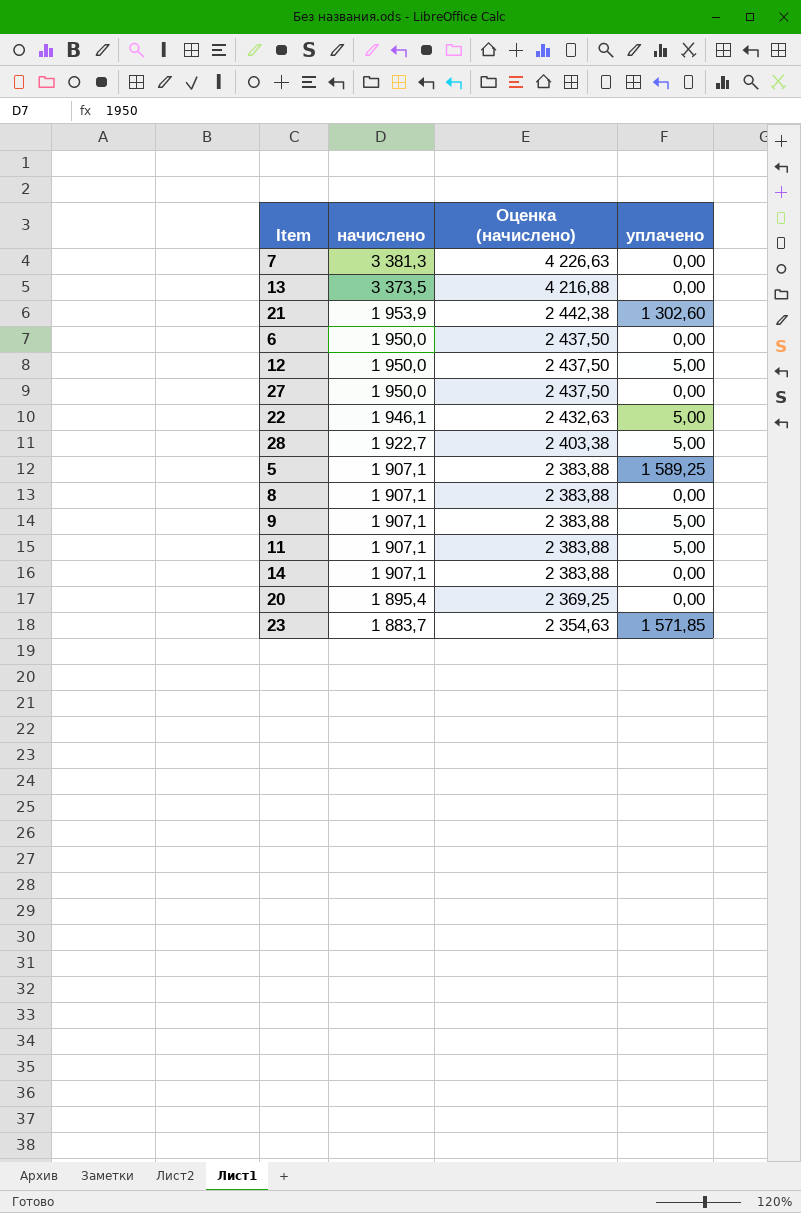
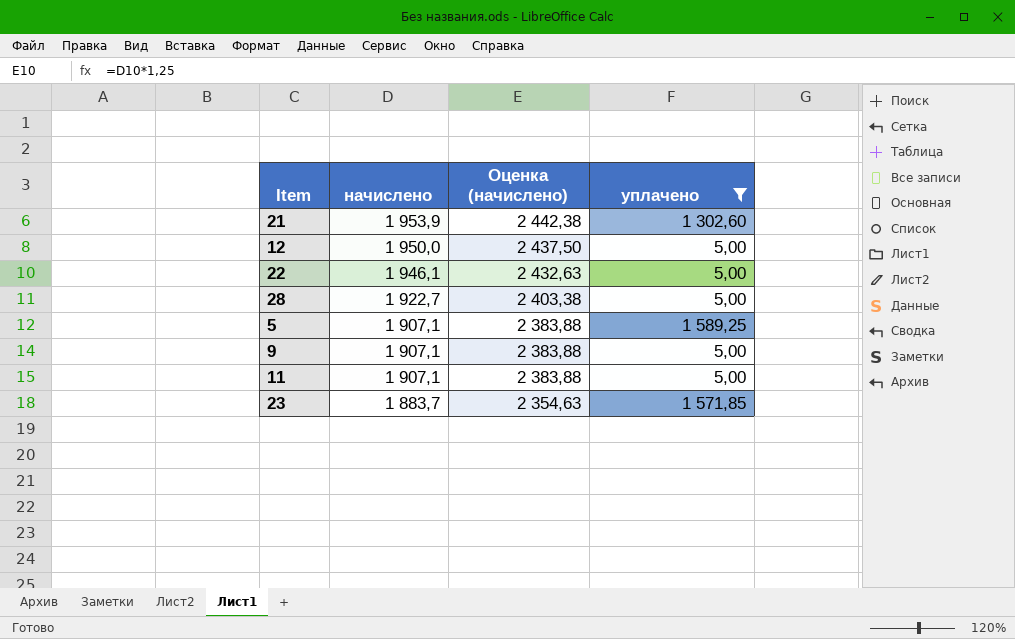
filter: none -> уплачено != 0,00

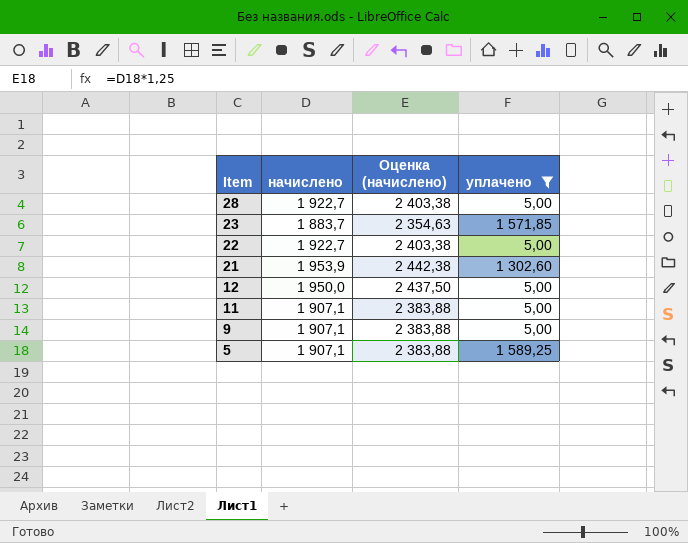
row order: начислено descending -> Item descending
22 | начислено: 1 946,1 -> 1 922,7
22 | Оценка (начислено): 2 432,63 -> 2 403,38

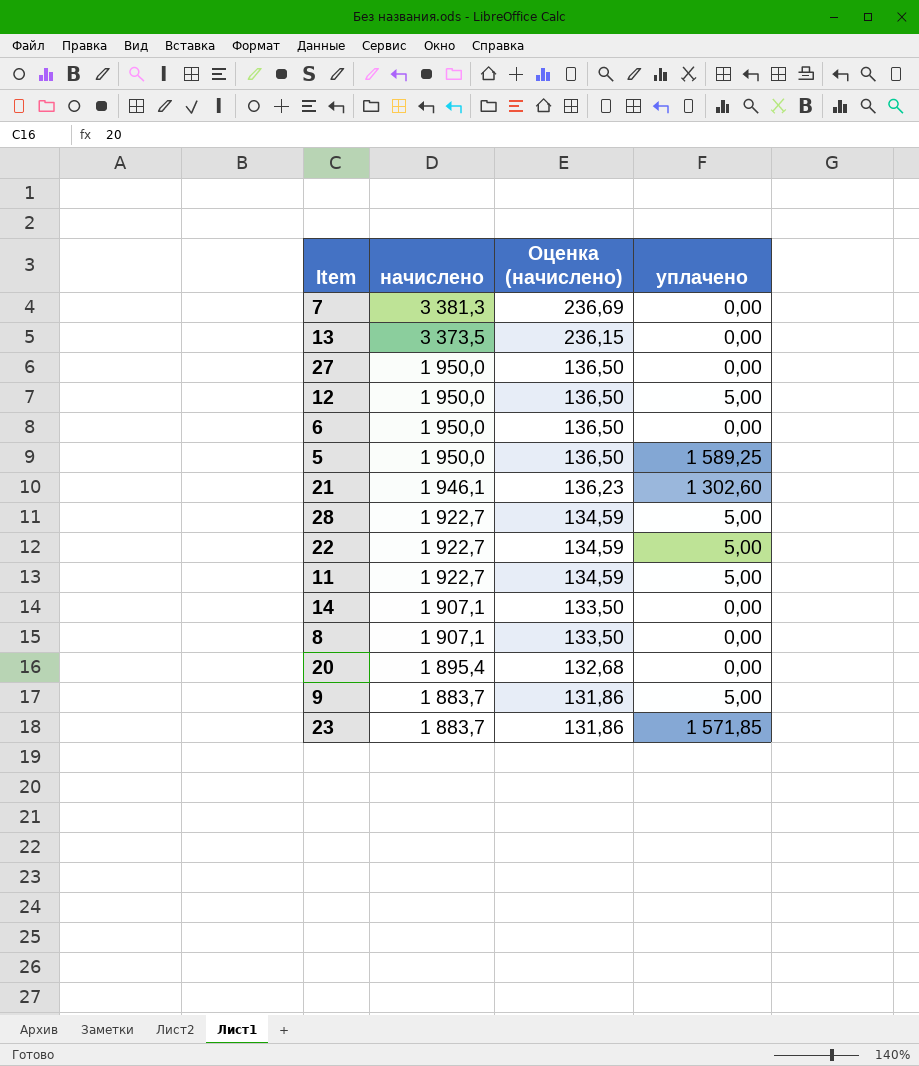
filter: уплачено != 0,00 -> none
row order: Item descending -> начислено descending
column Оценка (начислено) | formula: [начислено] * 1,25 -> [начислено] * 0,07
5 | начислено: 1 907,1 -> 1 950,0
21 | начислено: 1 953,9 -> 1 946,1
11 | начислено: 1 907,1 -> 1 922,7
9 | начислено: 1 907,1 -> 1 883,7

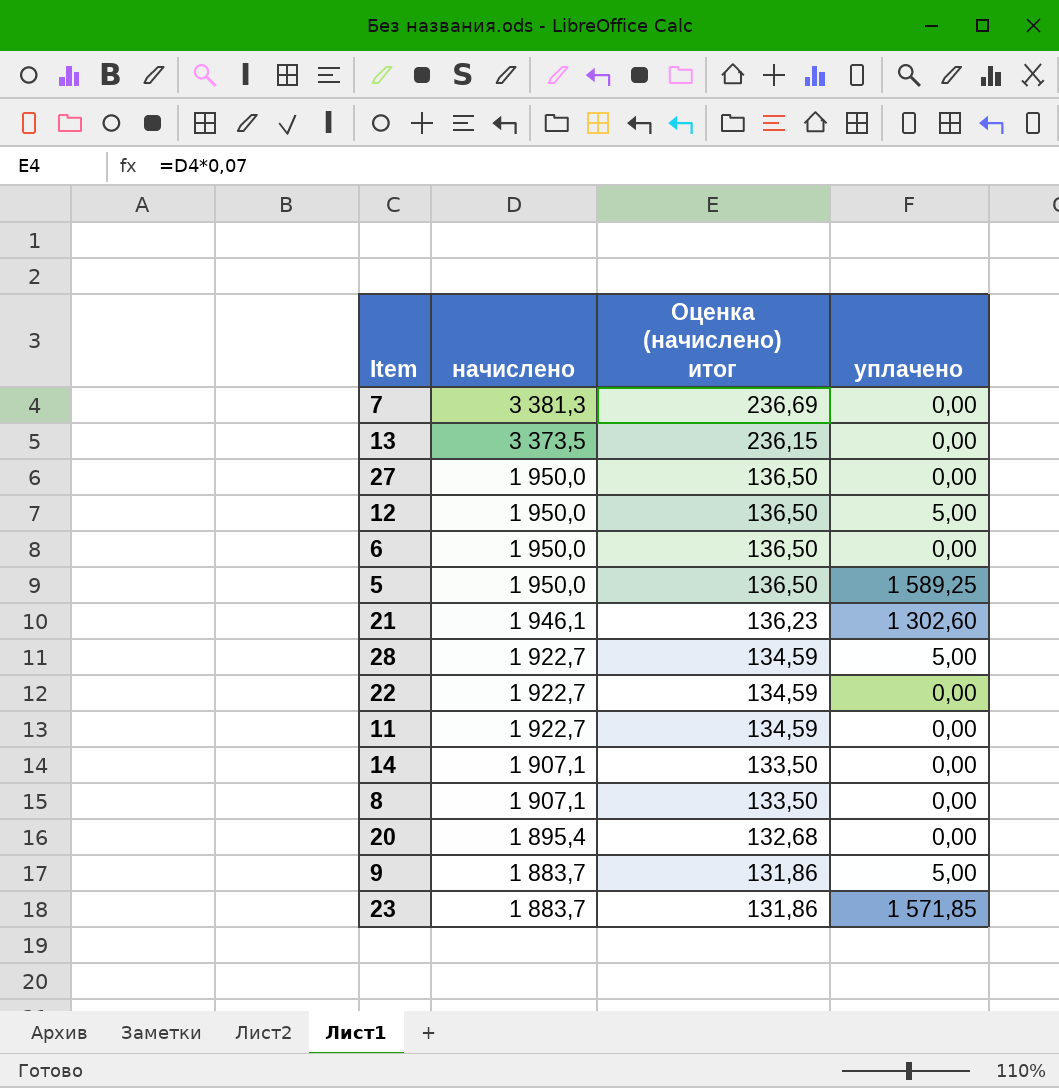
column name: Оценка (начислено) -> Оценка (начислено) итог
22 | уплачено: 5,00 -> 0,00
11 | уплачено: 5,00 -> 0,00

